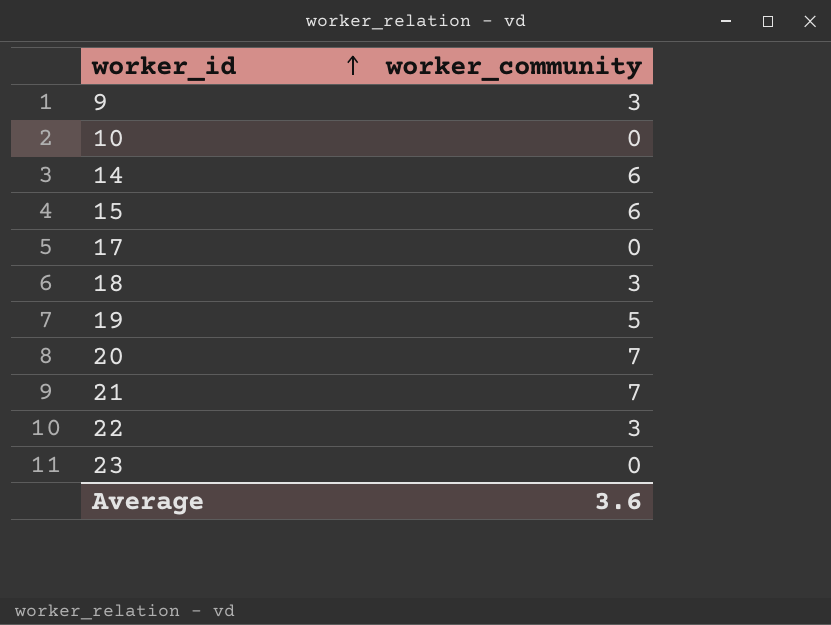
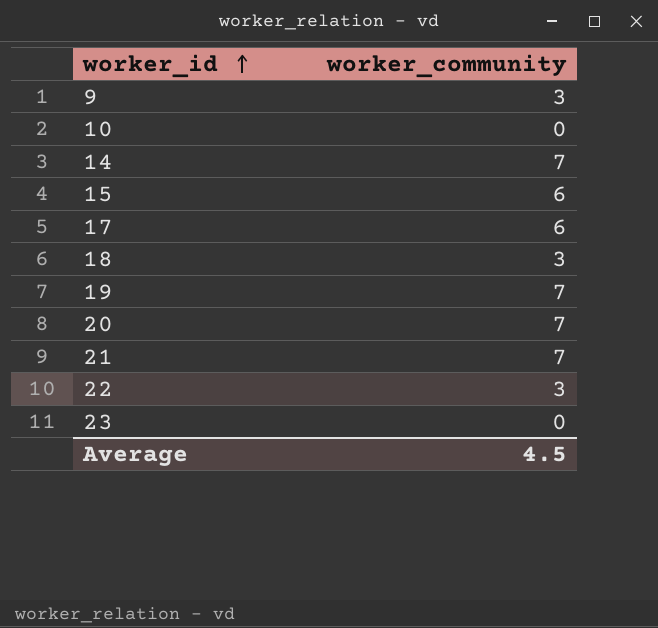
14 | worker_community: 6 -> 7
17 | worker_community: 0 -> 6
19 | worker_community: 5 -> 7
Average | worker_community: 3.6 -> 4.5

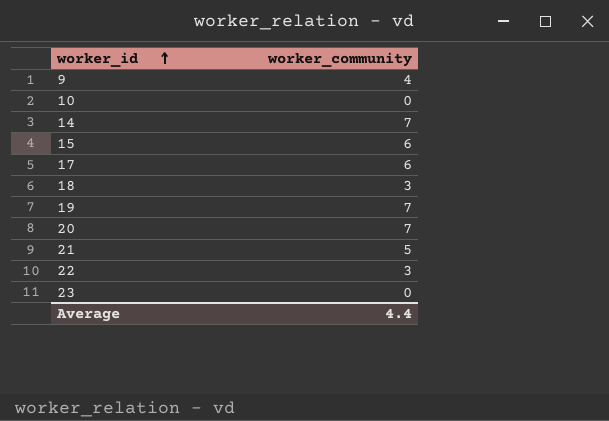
9 | worker_community: 3 -> 4
21 | worker_community: 7 -> 5
Average | worker_community: 4.5 -> 4.4

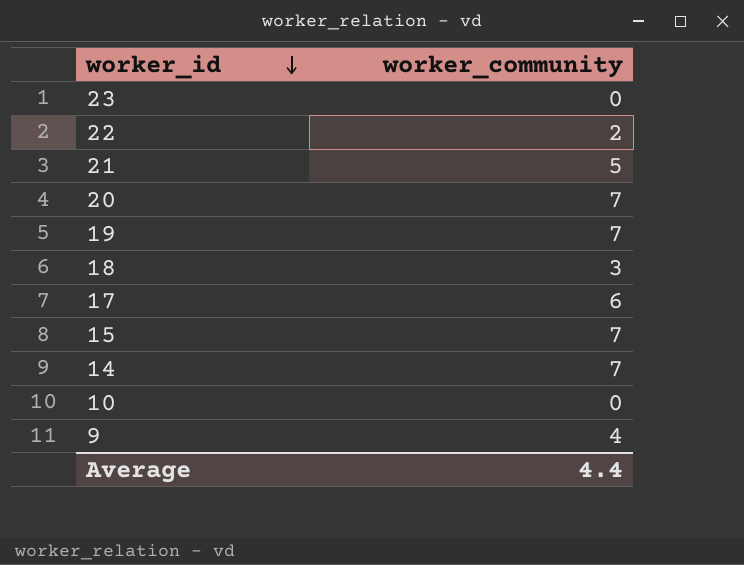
row order: worker_id ascending -> worker_id descending
22 | worker_community: 3 -> 2
15 | worker_community: 6 -> 7

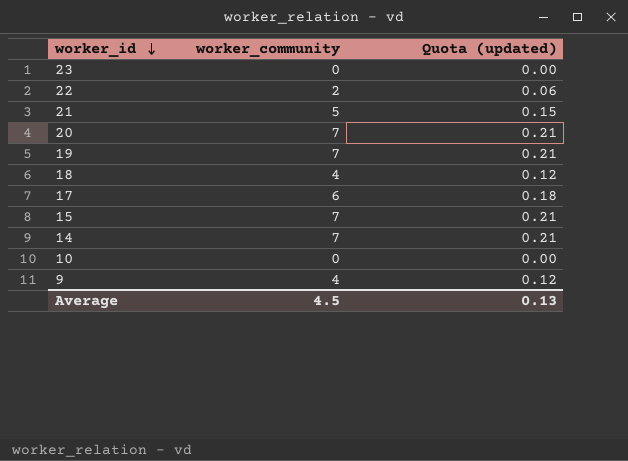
column Quota (updated) | formula: none -> [worker_community] * 0.03
18 | worker_community: 3 -> 4
Average | worker_community: 4.4 -> 4.5

